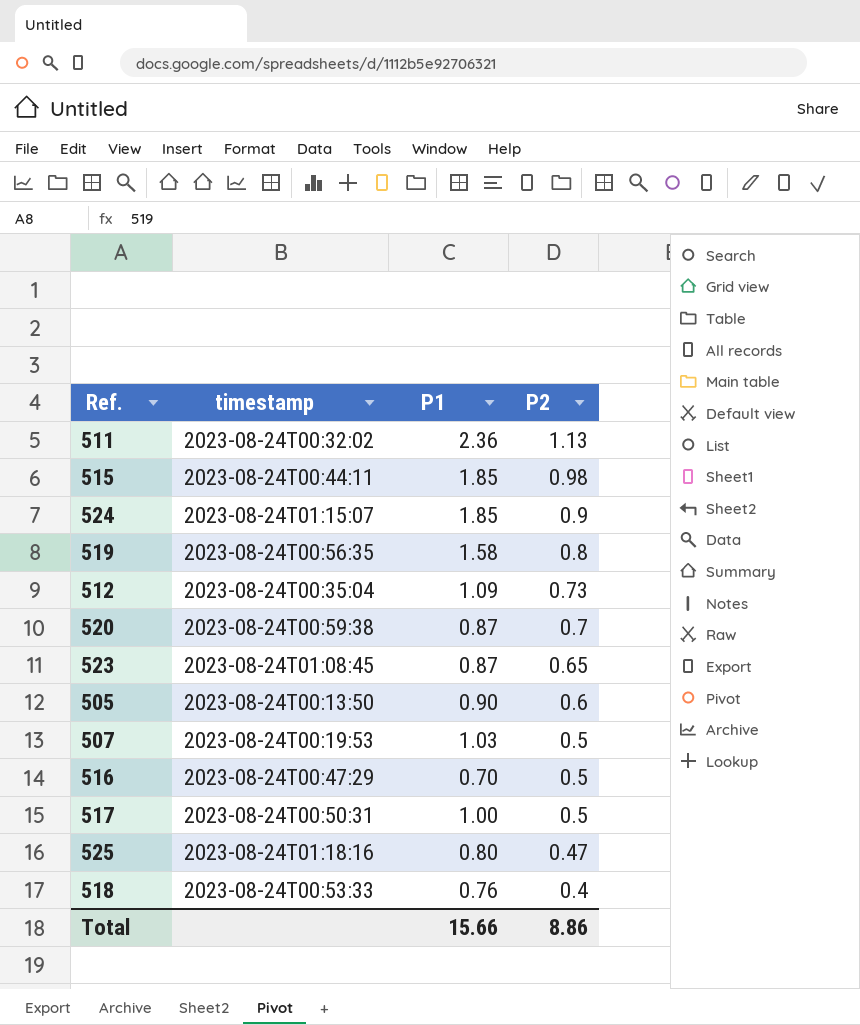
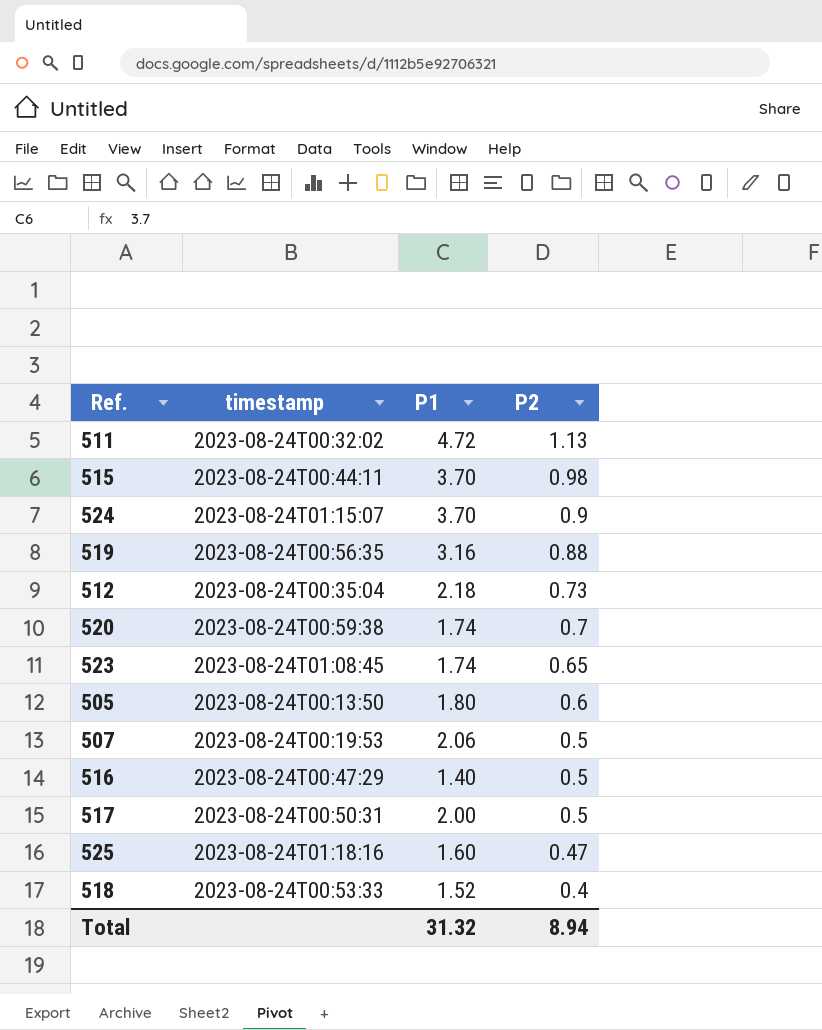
511 | P1: 2.36 -> 4.72
515 | P1: 1.85 -> 3.70
524 | P1: 1.85 -> 3.70
519 | P1: 1.58 -> 3.16
519 | P2: 0.8 -> 0.88
512 | P1: 1.09 -> 2.18
520 | P1: 0.87 -> 1.74
523 | P1: 0.87 -> 1.74
505 | P1: 0.90 -> 1.80
507 | P1: 1.03 -> 2.06
516 | P1: 0.70 -> 1.40
517 | P1: 1.00 -> 2.00
525 | P1: 0.80 -> 1.60
518 | P1: 0.76 -> 1.52
Total | P1: 15.66 -> 31.32
Total | P2: 8.86 -> 8.94

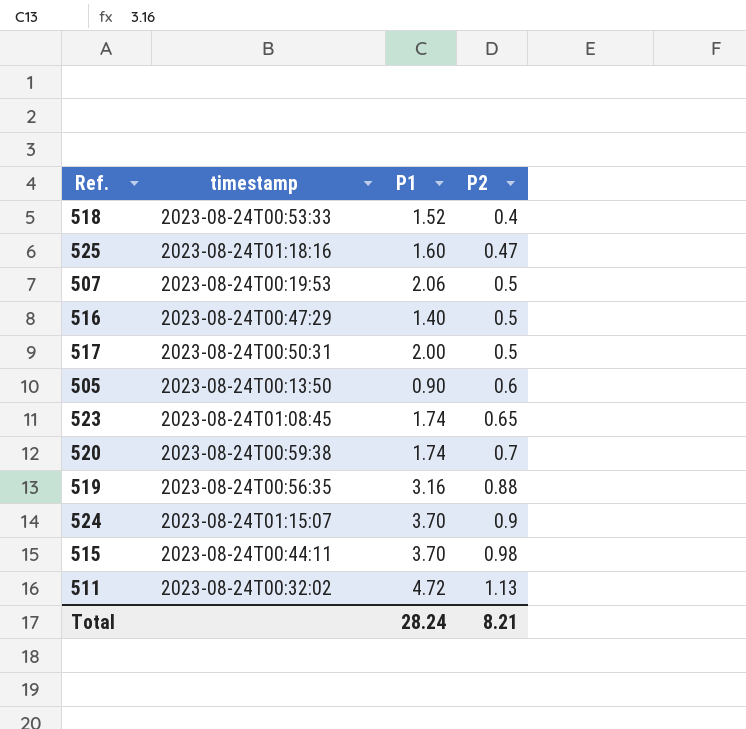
row order: P2 descending -> P2 ascending
row 512: 2023-08-24T00:35:04 | 2.18 | 0.73 -> none
505 | P1: 1.80 -> 0.90
Total | P1: 31.32 -> 28.24
Total | P2: 8.94 -> 8.21

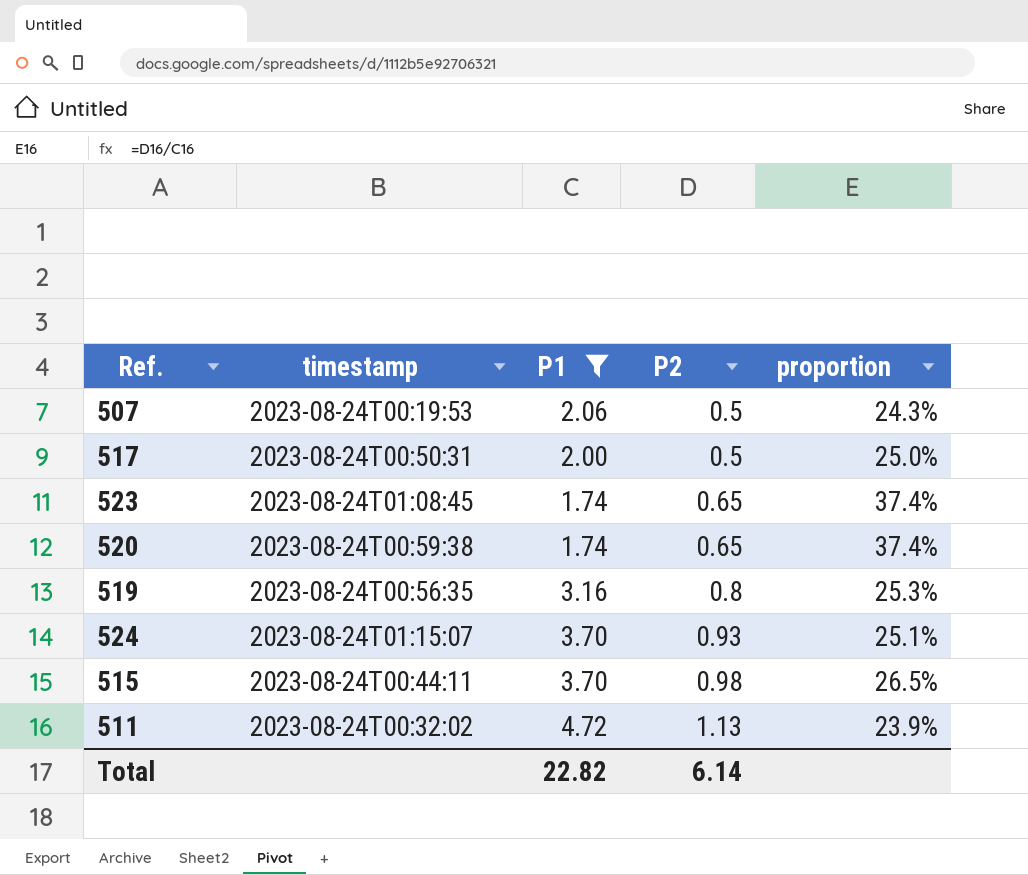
filter: none -> P1 >= 1.74
column proportion | formula: none -> [P2] / [P1]
520 | P2: 0.7 -> 0.65
519 | P2: 0.88 -> 0.8
524 | P2: 0.9 -> 0.93
Total | P1: 28.24 -> 22.82
Total | P2: 8.21 -> 6.14

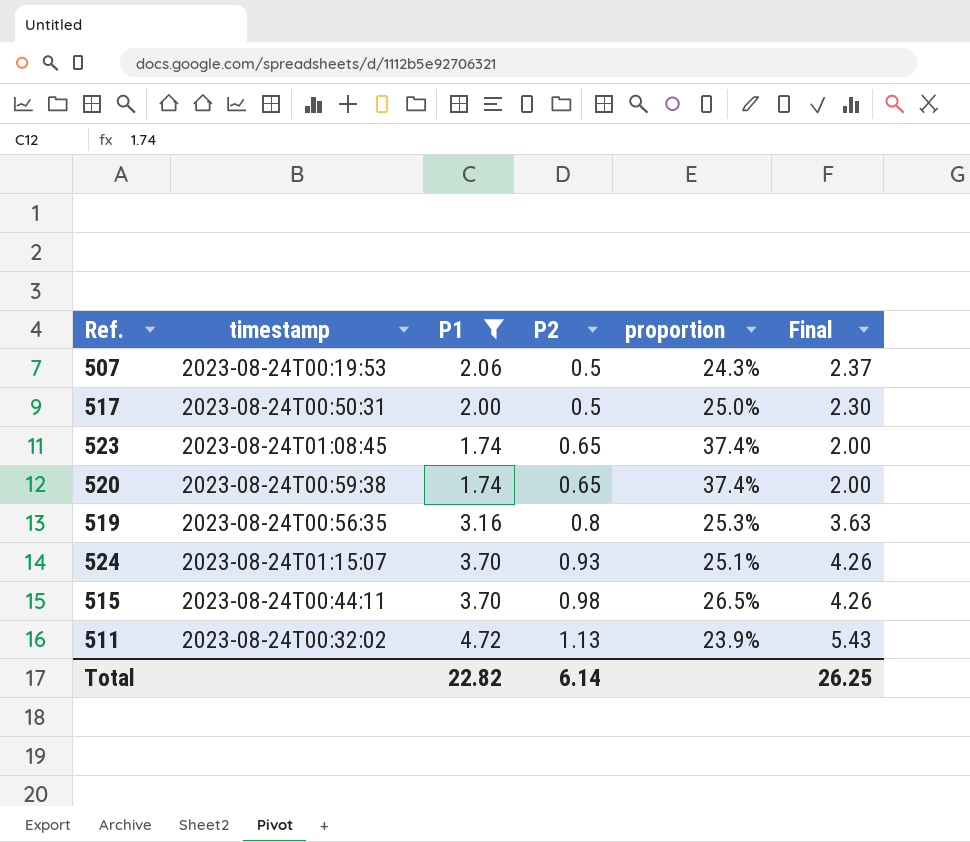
column Final | formula: none -> [P1] * 1.15

